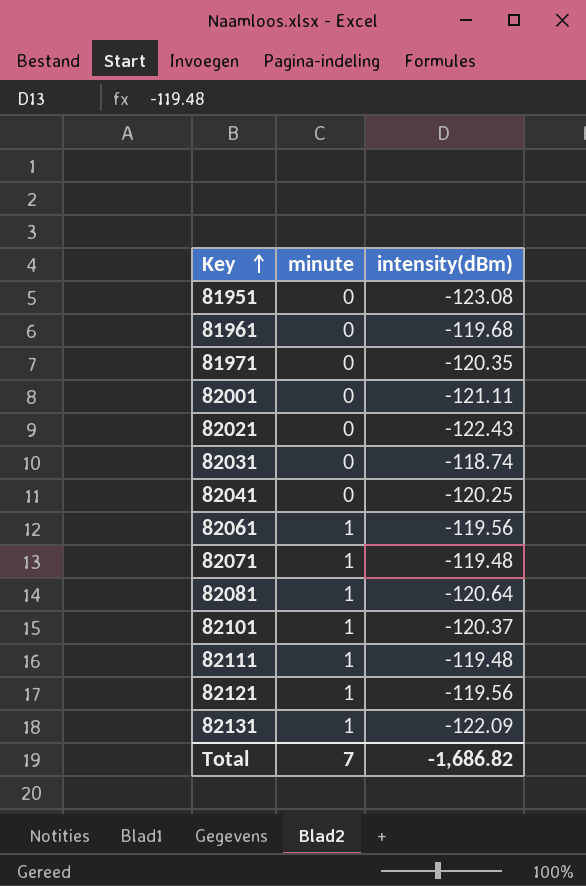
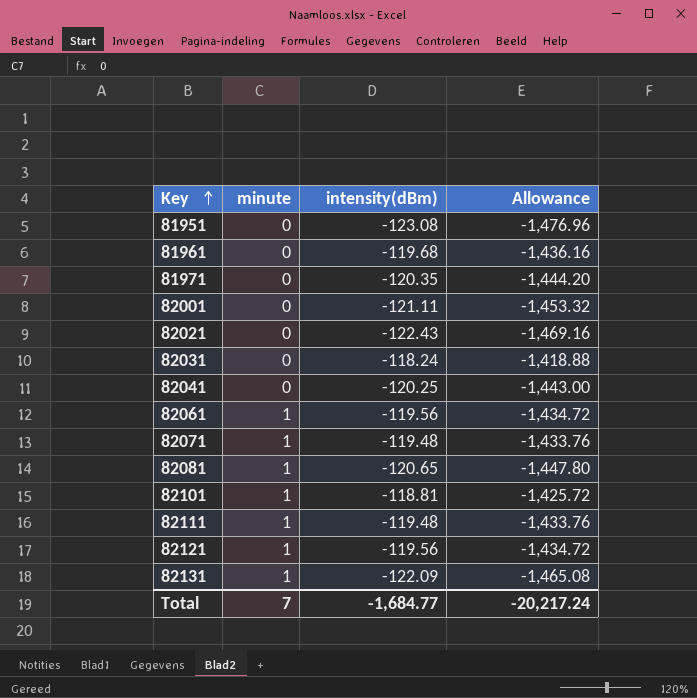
column Allowance | formula: none -> [intensity(dBm)] * 12
82031 | intensity(dBm): -118.74 -> -118.24
82081 | intensity(dBm): -120.64 -> -120.65
82101 | intensity(dBm): -120.37 -> -118.81
Total | intensity(dBm): -1,686.82 -> -1,684.77

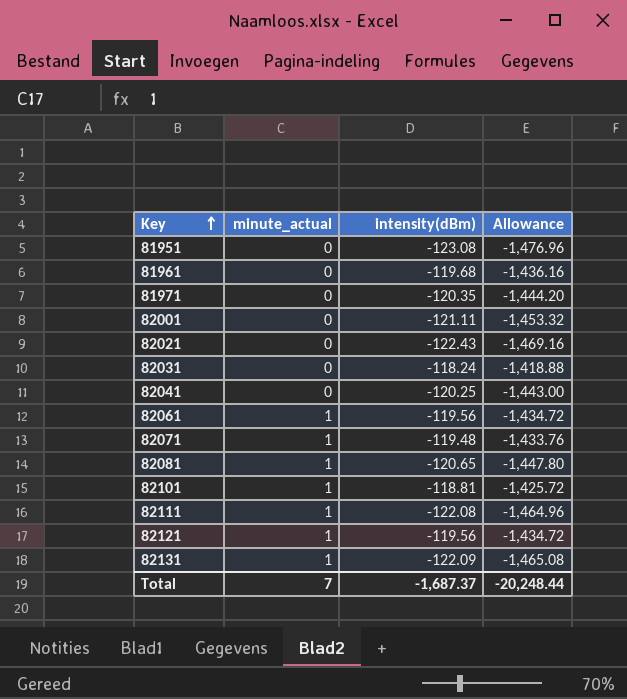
column name: minute -> minute_actual
82111 | intensity(dBm): -119.48 -> -122.08
82111 | Allowance: -1,433.76 -> -1,464.96
Total | intensity(dBm): -1,684.77 -> -1,687.37
Total | Allowance: -20,217.24 -> -20,248.44

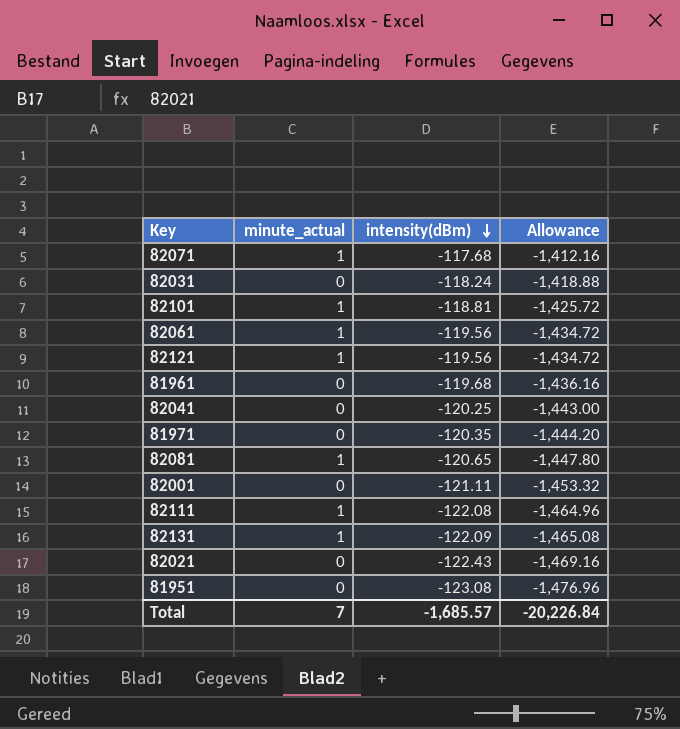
row order: Key ascending -> intensity(dBm) descending
82071 | intensity(dBm): -119.48 -> -117.68
82071 | Allowance: -1,433.76 -> -1,412.16
Total | intensity(dBm): -1,687.37 -> -1,685.57
Total | Allowance: -20,248.44 -> -20,226.84

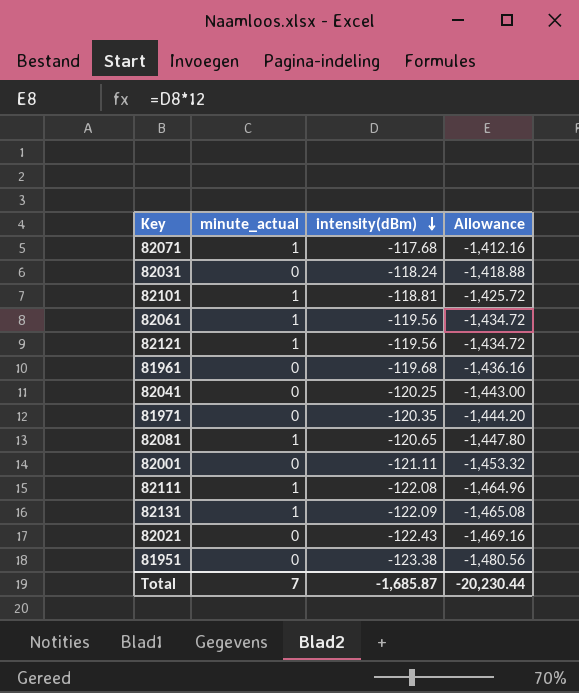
81951 | intensity(dBm): -123.08 -> -123.38
81951 | Allowance: -1,476.96 -> -1,480.56
Total | intensity(dBm): -1,685.57 -> -1,685.87
Total | Allowance: -20,226.84 -> -20,230.44

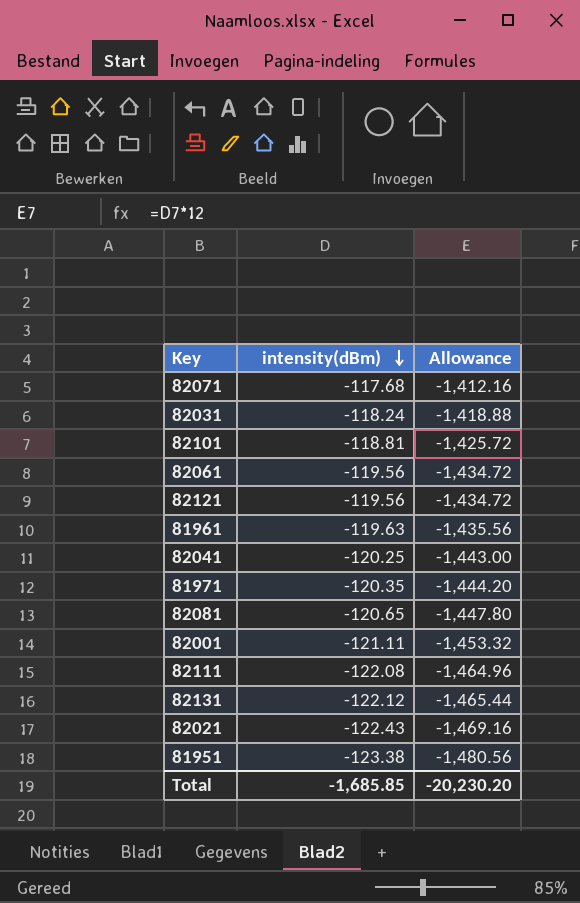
column minute_actual | position: 2 -> none
81961 | intensity(dBm): -119.68 -> -119.63
81961 | Allowance: -1,436.16 -> -1,435.56
82131 | intensity(dBm): -122.09 -> -122.12
82131 | Allowance: -1,465.08 -> -1,465.44
Total | intensity(dBm): -1,685.87 -> -1,685.85
Total | Allowance: -20,230.44 -> -20,230.20

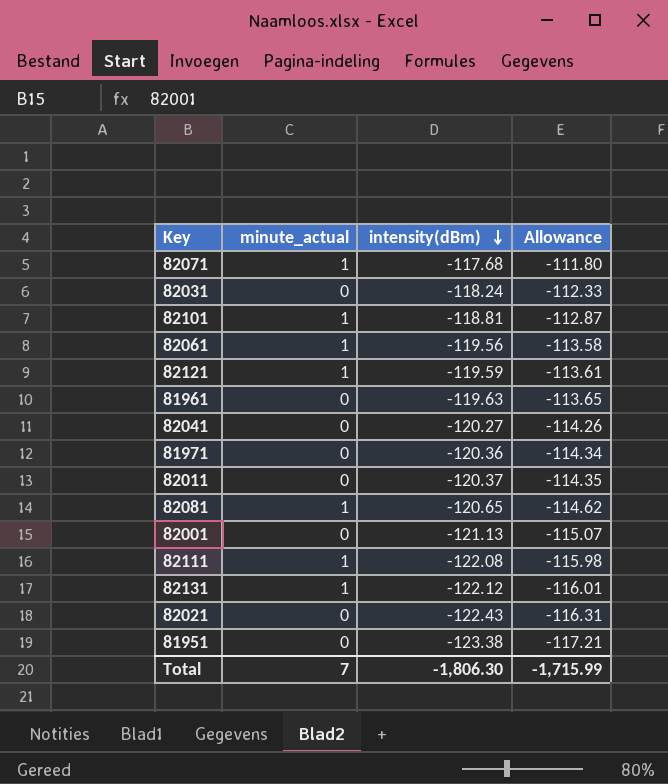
column minute_actual | position: none -> 2
column Allowance | formula: [intensity(dBm)] * 12 -> [intensity(dBm)] * 0.95
82121 | intensity(dBm): -119.56 -> -119.59
82041 | intensity(dBm): -120.25 -> -120.27
81971 | intensity(dBm): -120.35 -> -120.36
row 82011: none -> 0 | -120.37 | -114.35
82001 | intensity(dBm): -121.11 -> -121.13
Total | intensity(dBm): -1,685.85 -> -1,806.30
Total | Allowance: -20,230.20 -> -1,715.99

